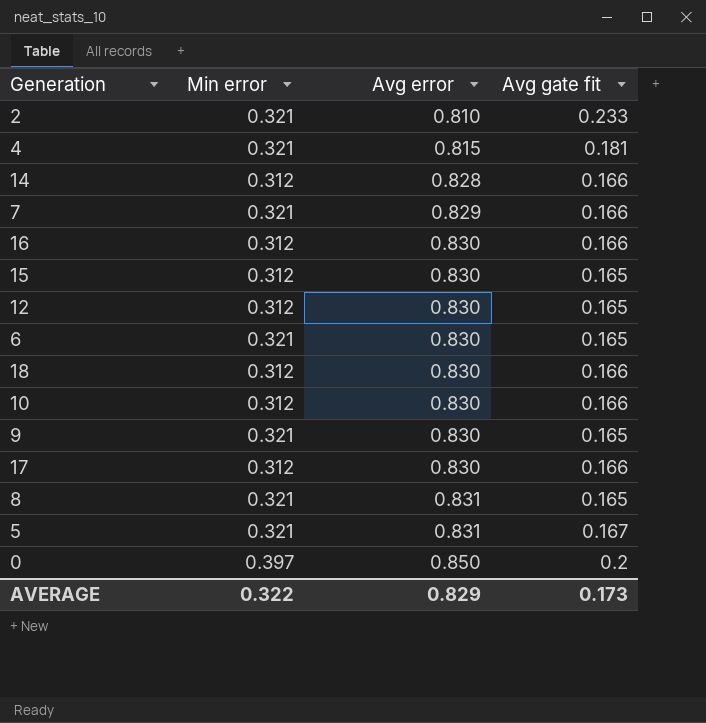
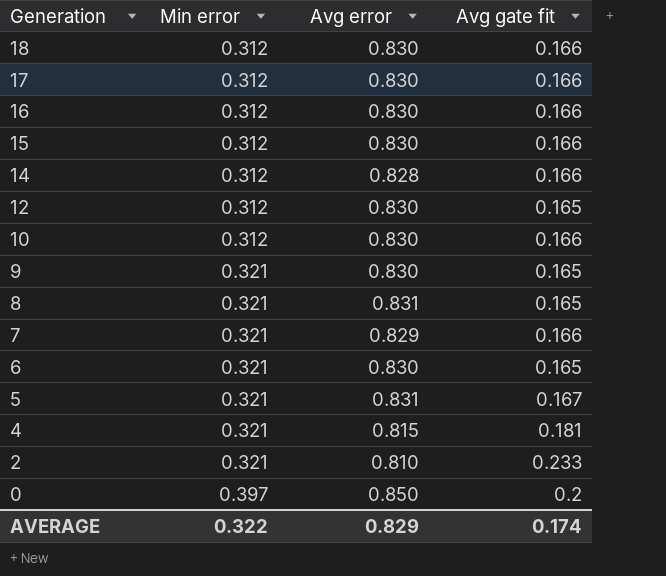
row order: Avg error ascending -> Generation descending
15 | Avg gate fit: 0.165 -> 0.166
AVERAGE | Avg gate fit: 0.173 -> 0.174

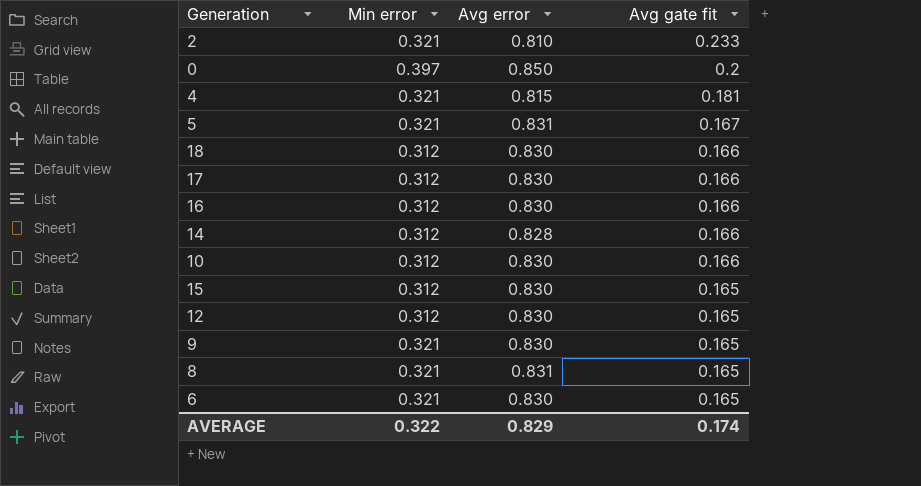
row order: Generation descending -> Avg gate fit descending
row 7: 0.321 | 0.829 | 0.166 -> none
15 | Avg gate fit: 0.166 -> 0.165

